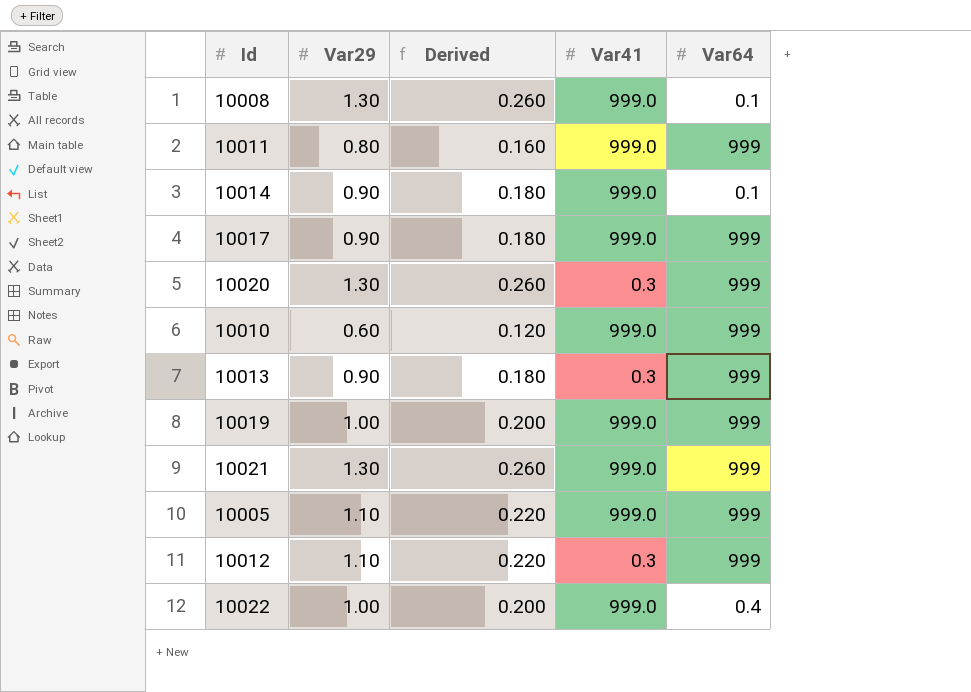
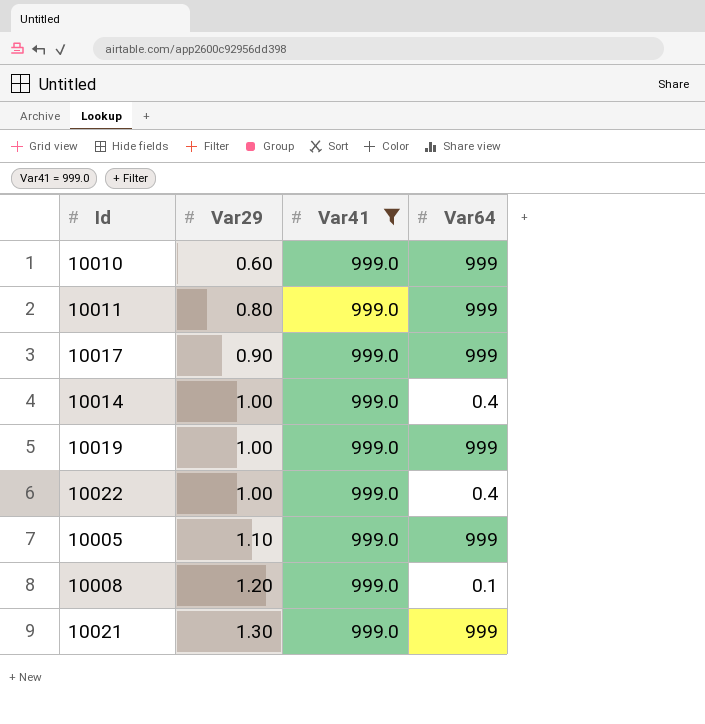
filter: none -> Var41 = 999.0
row order: none -> Var29 ascending
column Derived | formula: [Var29] * 0.2 -> none
10014 | Var29: 0.90 -> 1.00
10014 | Var64: 0.1 -> 0.4
10008 | Var29: 1.30 -> 1.20

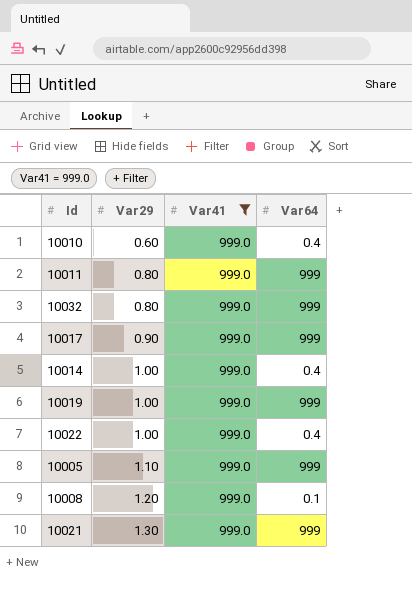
10010 | Var64: 999 -> 0.4
row 10032: none -> 0.80 | 999.0 | 999

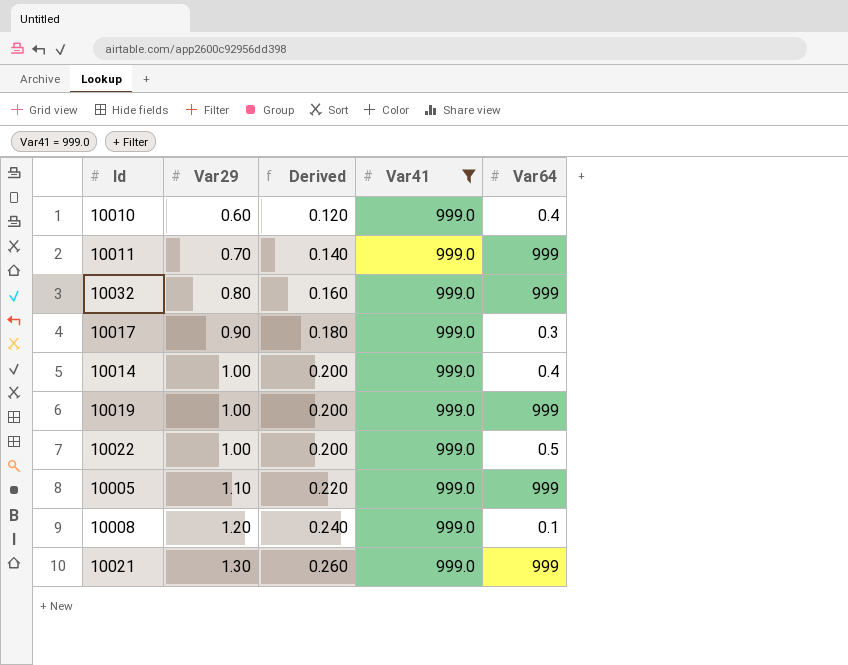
column Derived | formula: none -> [Var29] * 0.2
10011 | Var29: 0.80 -> 0.70
10017 | Var64: 999 -> 0.3
10022 | Var64: 0.4 -> 0.5

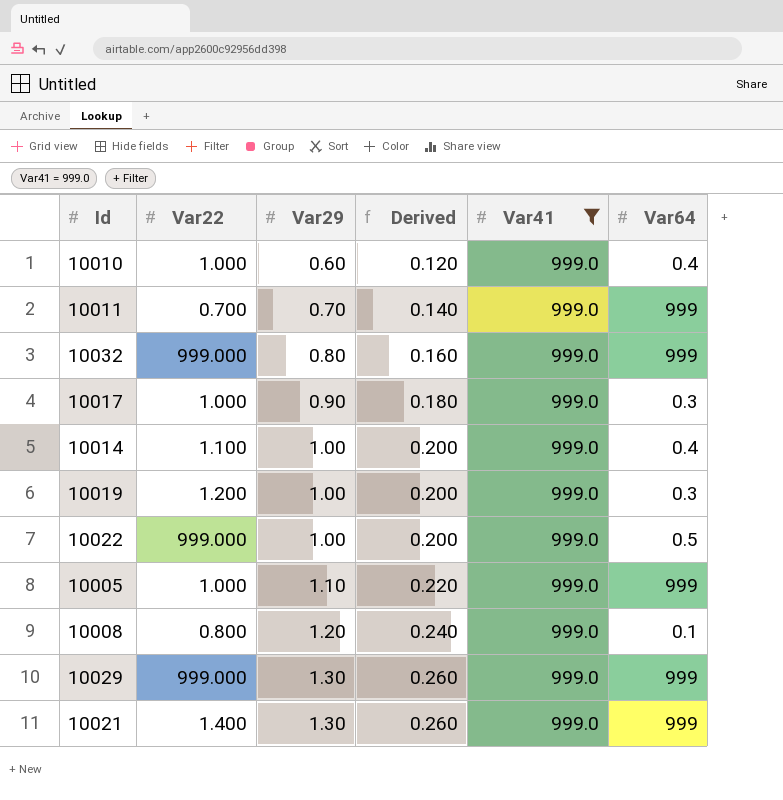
column Var22 | position: none -> 2
10019 | Var64: 999 -> 0.3
row 10029: none -> 999.000 | 1.30 | 0.260 | 999.0 | 999

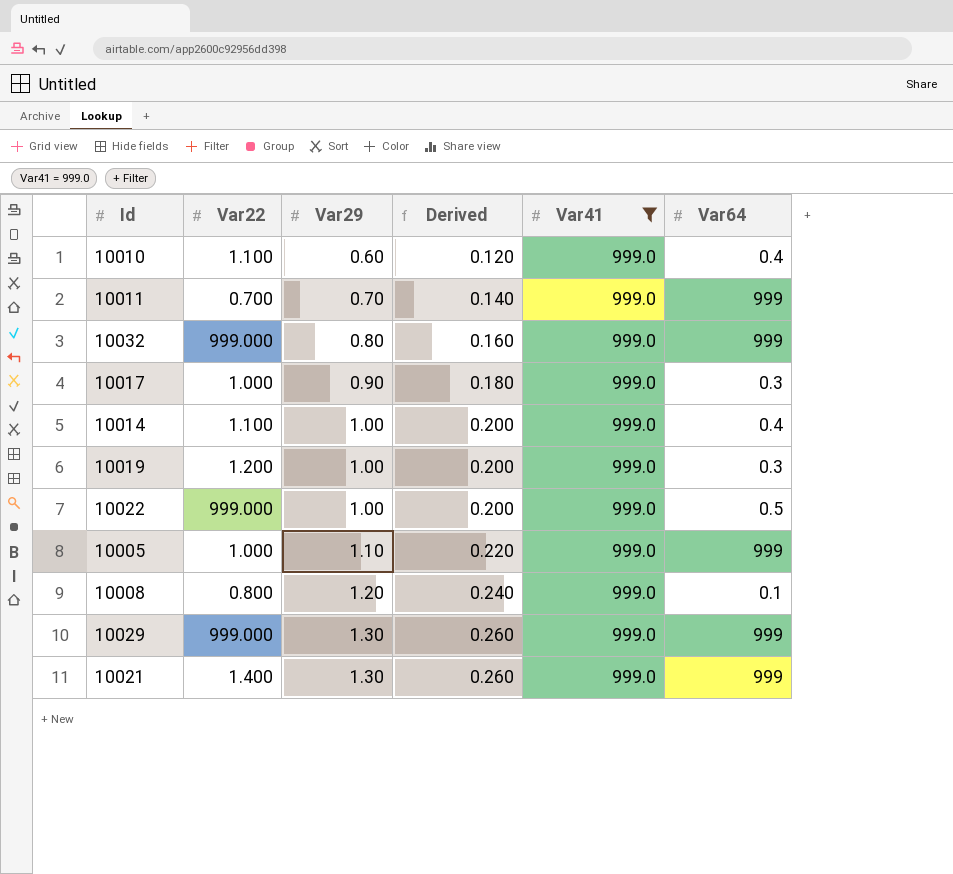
10010 | Var22: 1.000 -> 1.100

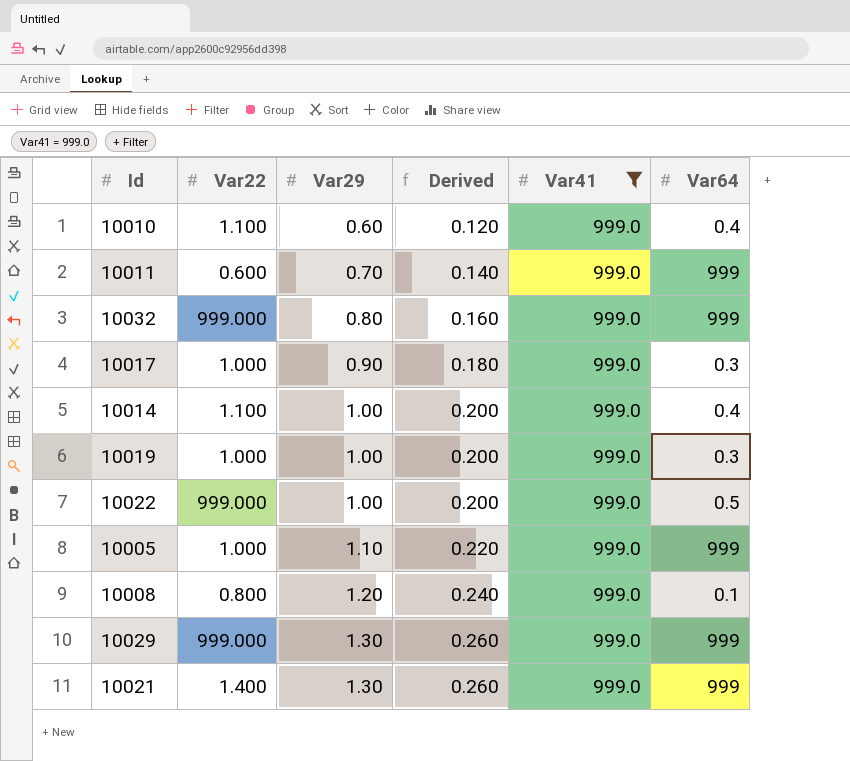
10011 | Var22: 0.700 -> 0.600
10019 | Var22: 1.200 -> 1.000

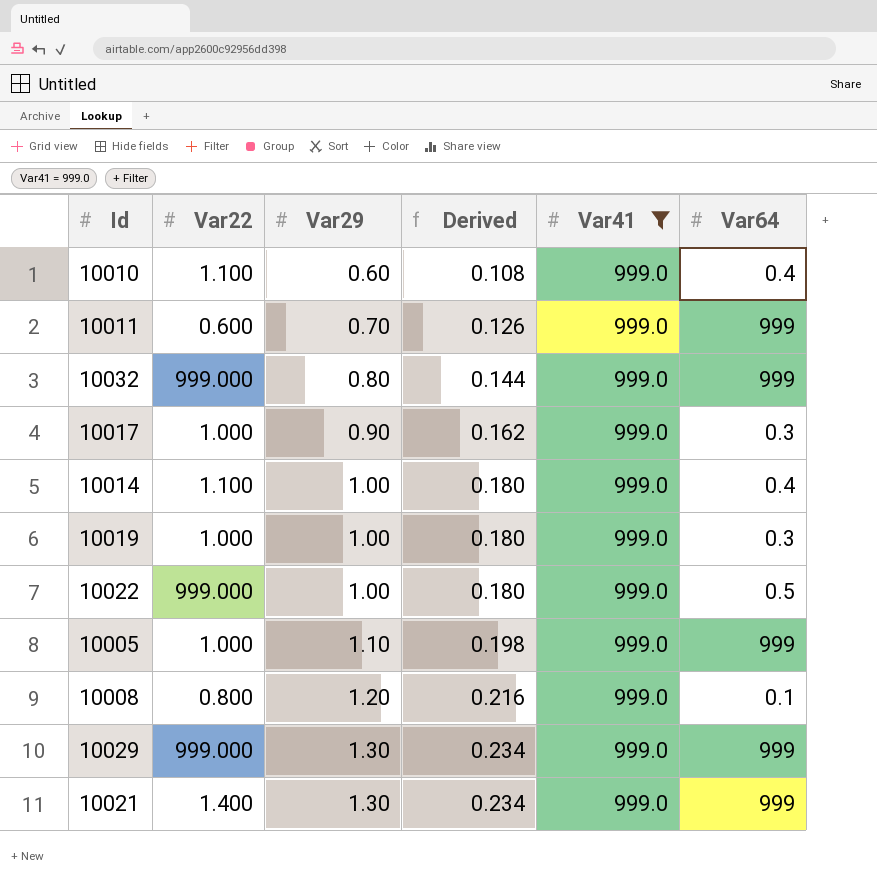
column Derived | formula: [Var29] * 0.2 -> [Var29] * 0.18

